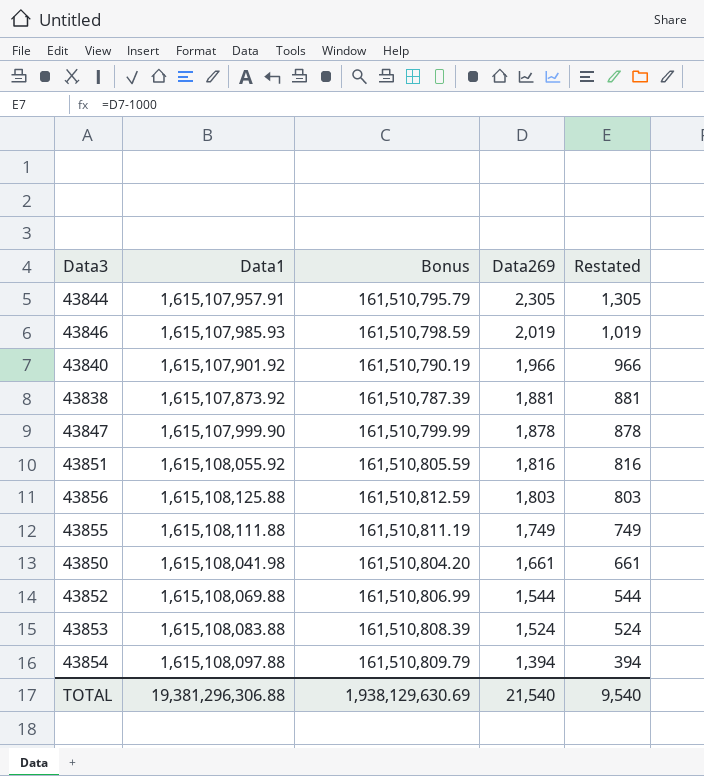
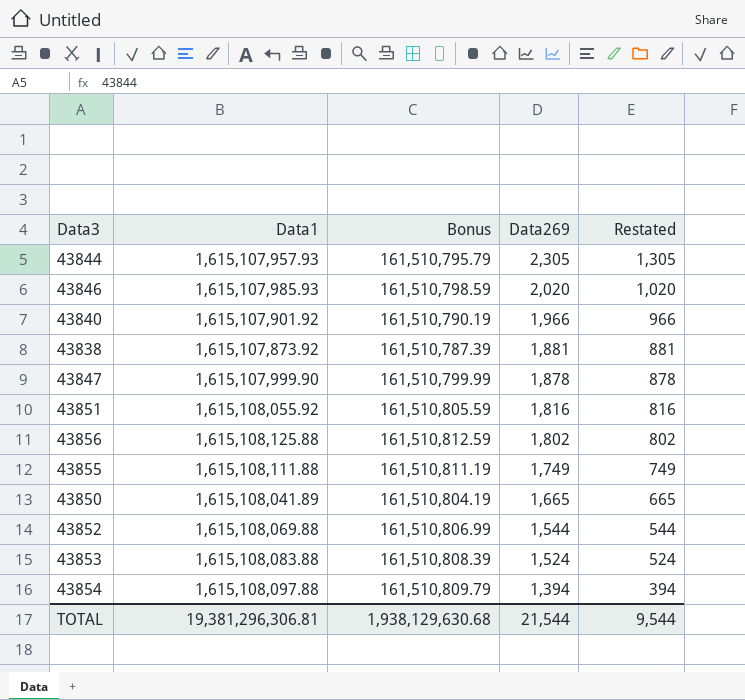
43844 | Data1: 1,615,107,957.91 -> 1,615,107,957.93
43846 | Data269: 2,019 -> 2,020
43846 | Restated: 1,019 -> 1,020
43856 | Data269: 1,803 -> 1,802
43856 | Restated: 803 -> 802
43850 | Data1: 1,615,108,041.98 -> 1,615,108,041.89
43850 | Bonus: 161,510,804.20 -> 161,510,804.19
43850 | Data269: 1,661 -> 1,665
43850 | Restated: 661 -> 665
TOTAL | Data1: 19,381,296,306.88 -> 19,381,296,306.81
TOTAL | Bonus: 1,938,129,630.69 -> 1,938,129,630.68
TOTAL | Data269: 21,540 -> 21,544
TOTAL | Restated: 9,540 -> 9,544

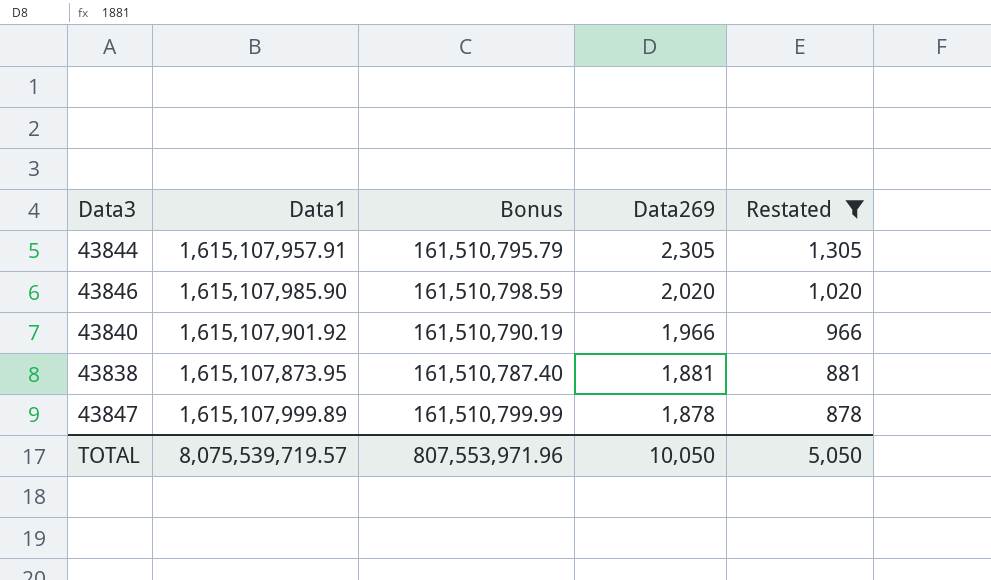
filter: none -> Restated >= 878
43844 | Data1: 1,615,107,957.93 -> 1,615,107,957.91
43846 | Data1: 1,615,107,985.93 -> 1,615,107,985.90
43838 | Data1: 1,615,107,873.92 -> 1,615,107,873.95
43838 | Bonus: 161,510,787.39 -> 161,510,787.40
43847 | Data1: 1,615,107,999.90 -> 1,615,107,999.89
TOTAL | Data1: 19,381,296,306.81 -> 8,075,539,719.57
TOTAL | Bonus: 1,938,129,630.68 -> 807,553,971.96
TOTAL | Data269: 21,544 -> 10,050
TOTAL | Restated: 9,544 -> 5,050

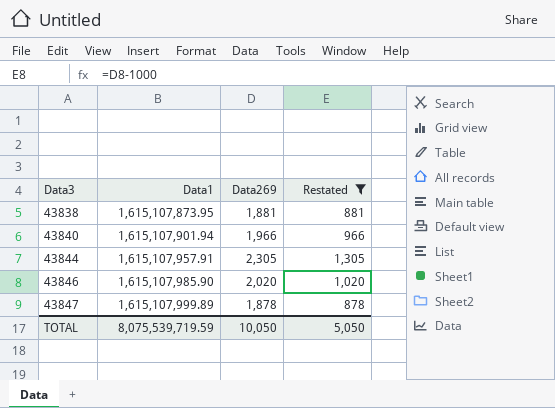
row order: Data269 descending -> Data3 ascending
column Bonus | formula: [Data1] * 0.1 -> none
43840 | Data1: 1,615,107,901.92 -> 1,615,107,901.94
TOTAL | Data1: 8,075,539,719.57 -> 8,075,539,719.59

